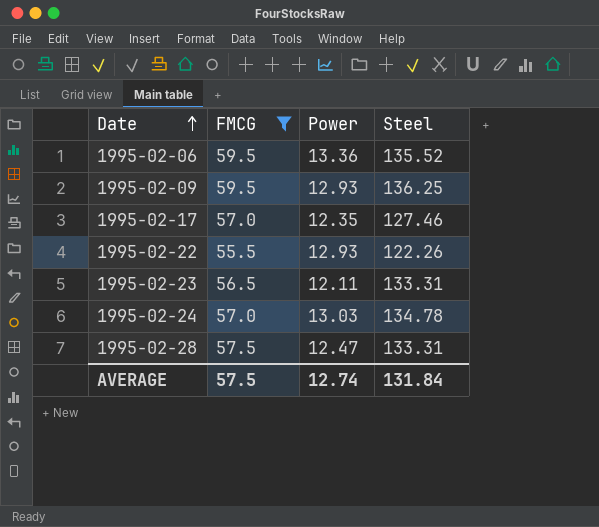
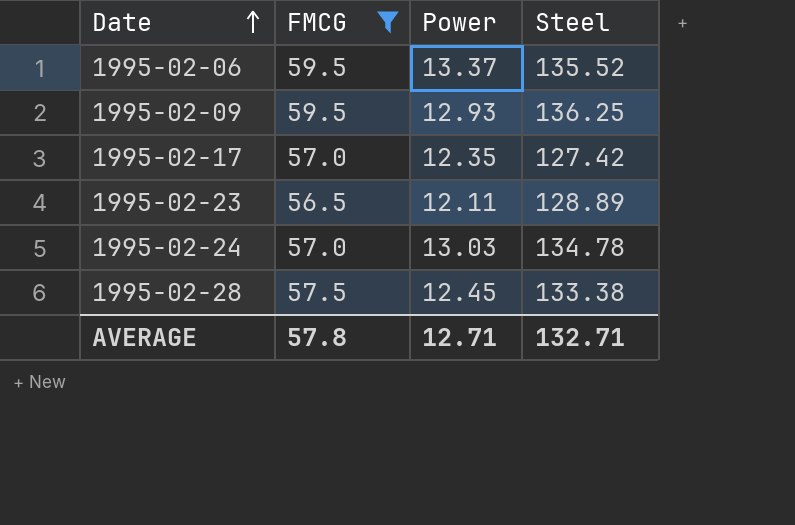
row 1995-02-22: 55.5 | 12.93 | 122.26 -> none
1995-02-06 | Power: 13.36 -> 13.37
1995-02-17 | Steel: 127.46 -> 127.42
1995-02-23 | Steel: 133.31 -> 128.89
1995-02-28 | Power: 12.47 -> 12.45
1995-02-28 | Steel: 133.31 -> 133.38
AVERAGE | FMCG: 57.5 -> 57.8
AVERAGE | Power: 12.74 -> 12.71
AVERAGE | Steel: 131.84 -> 132.71

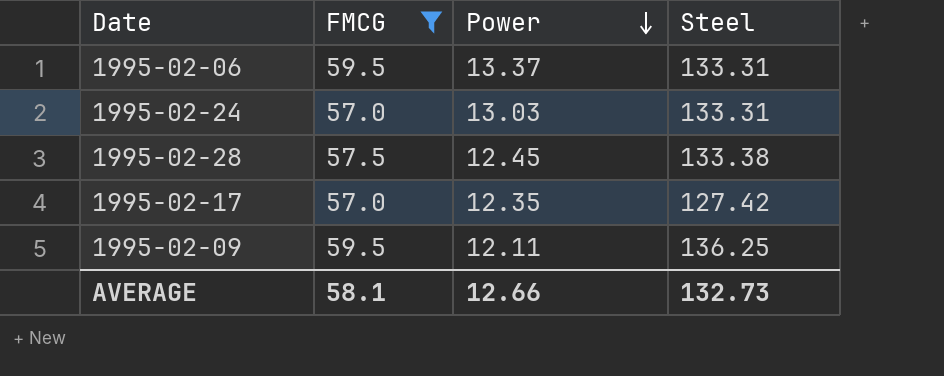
row order: Date ascending -> Power descending
row 1995-02-23: 56.5 | 12.11 | 128.89 -> none
1995-02-06 | Steel: 135.52 -> 133.31
1995-02-24 | Steel: 134.78 -> 133.31
1995-02-09 | Power: 12.93 -> 12.11
AVERAGE | FMCG: 57.8 -> 58.1
AVERAGE | Power: 12.71 -> 12.66
AVERAGE | Steel: 132.71 -> 132.73

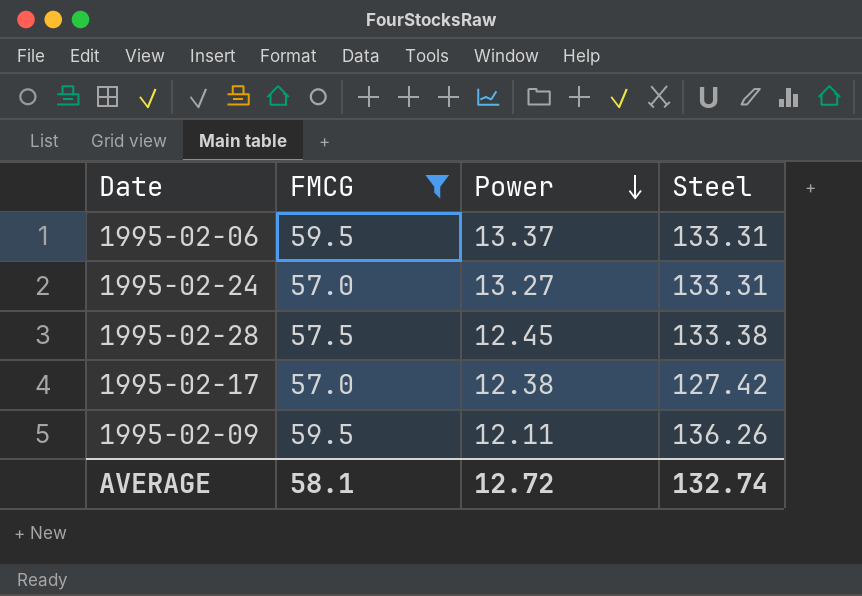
1995-02-24 | Power: 13.03 -> 13.27
1995-02-17 | Power: 12.35 -> 12.38
1995-02-09 | Steel: 136.25 -> 136.26
AVERAGE | Power: 12.66 -> 12.72
AVERAGE | Steel: 132.73 -> 132.74

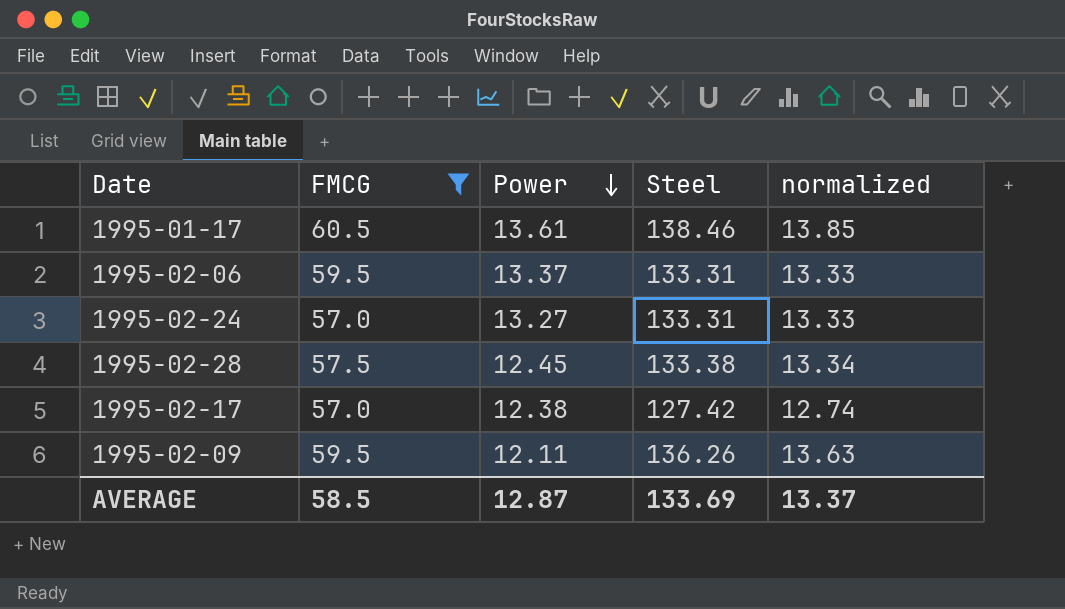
column normalized | formula: none -> [Steel] * 0.1
row 1995-01-17: none -> 60.5 | 13.61 | 138.46 | 13.85
AVERAGE | FMCG: 58.1 -> 58.5
AVERAGE | Power: 12.72 -> 12.87
AVERAGE | Steel: 132.74 -> 133.69

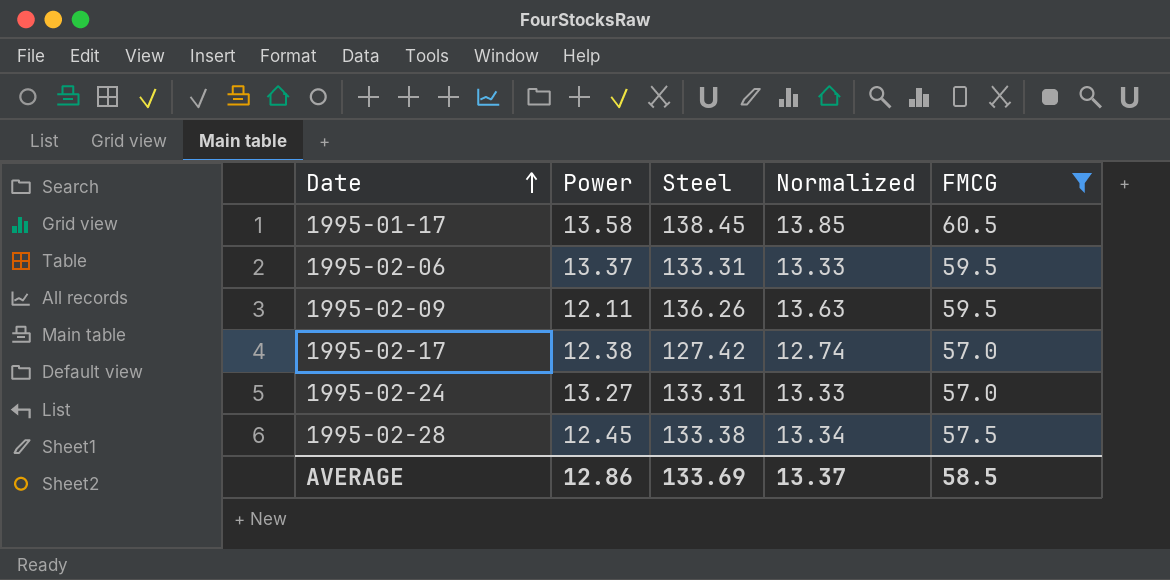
row order: Power descending -> Date ascending
column name: normalized -> Normalized
column FMCG | position: 2 -> 5
1995-01-17 | Power: 13.61 -> 13.58
1995-01-17 | Steel: 138.46 -> 138.45
AVERAGE | Power: 12.87 -> 12.86

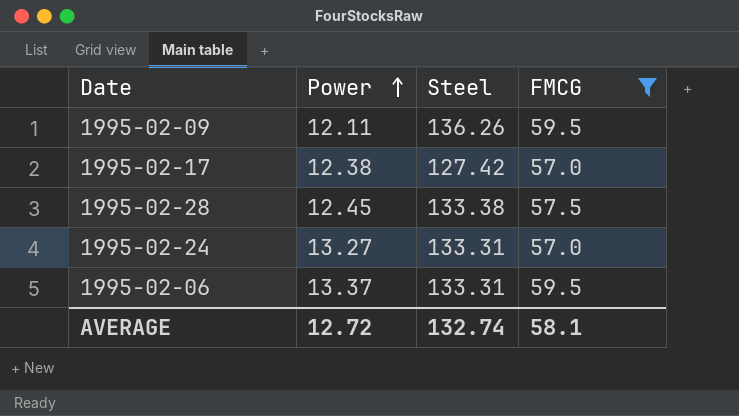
row order: Date ascending -> Power ascending
column Normalized | formula: [Steel] * 0.1 -> none
row 1995-01-17: 13.58 | 138.45 | 13.85 | 60.5 -> none
AVERAGE | Power: 12.86 -> 12.72
AVERAGE | Steel: 133.69 -> 132.74
AVERAGE | FMCG: 58.5 -> 58.1

